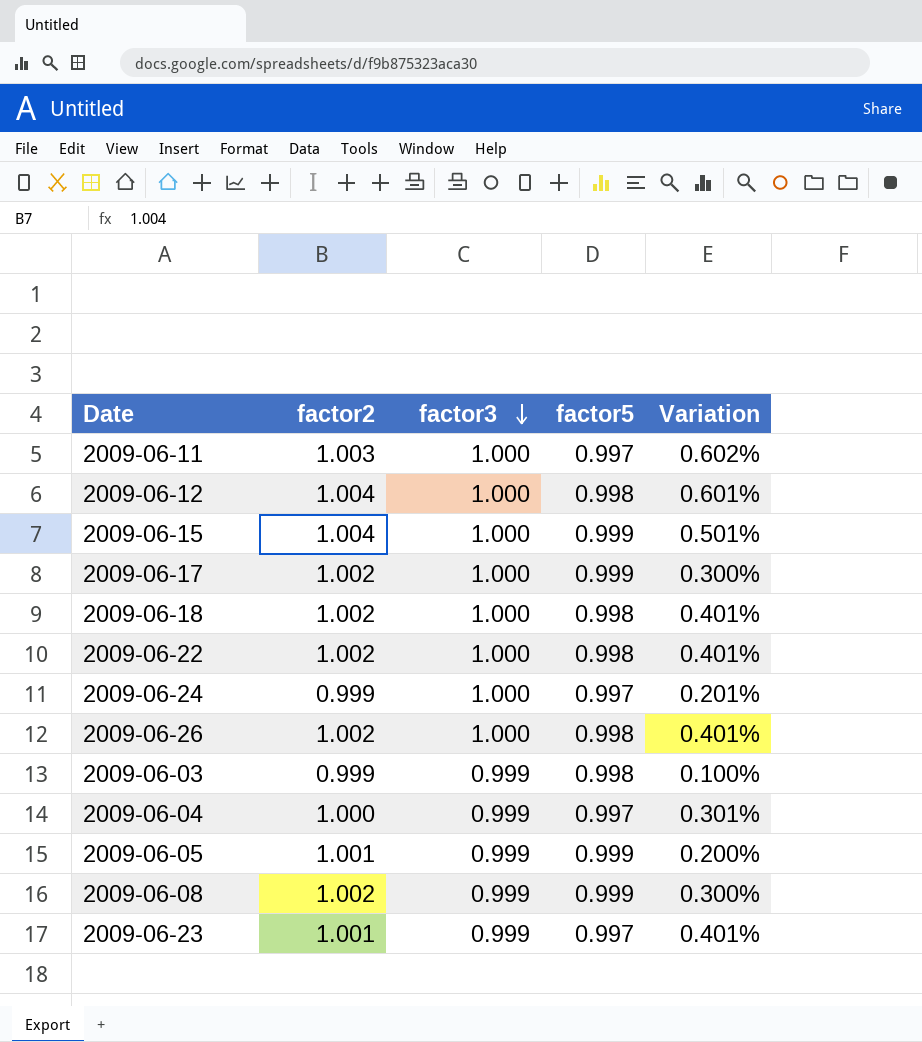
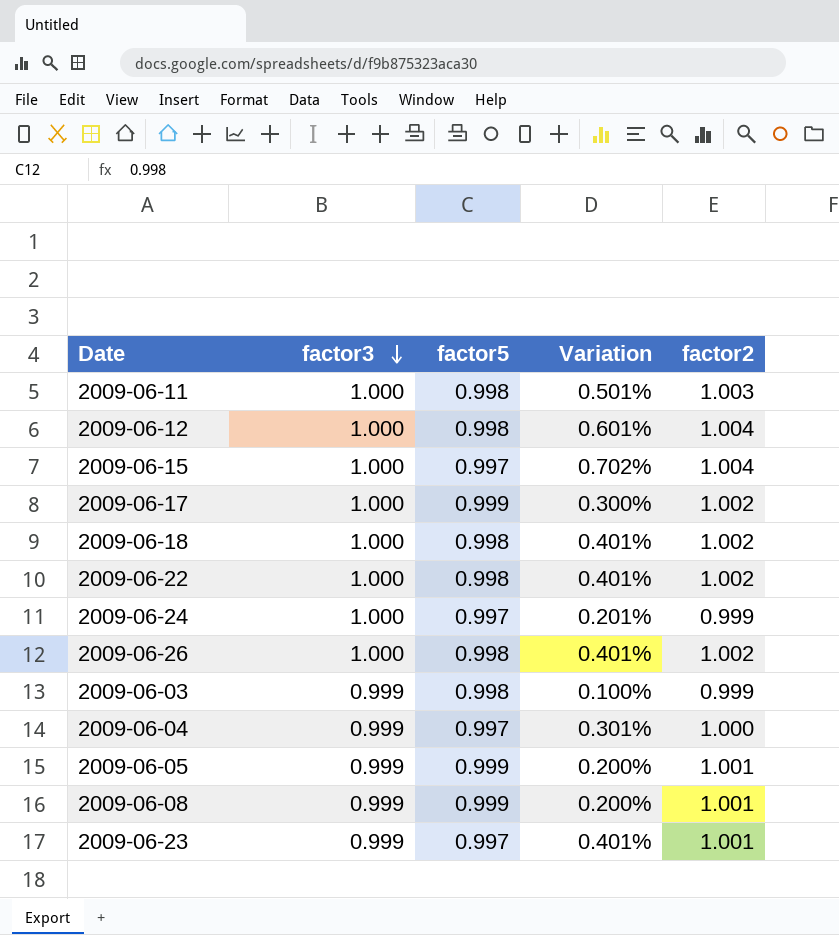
column factor2 | position: 2 -> 5
2009-06-11 | factor5: 0.997 -> 0.998
2009-06-11 | Variation: 0.602% -> 0.501%
2009-06-15 | factor5: 0.999 -> 0.997
2009-06-15 | Variation: 0.501% -> 0.702%
2009-06-08 | Variation: 0.300% -> 0.200%
2009-06-08 | factor2: 1.002 -> 1.001

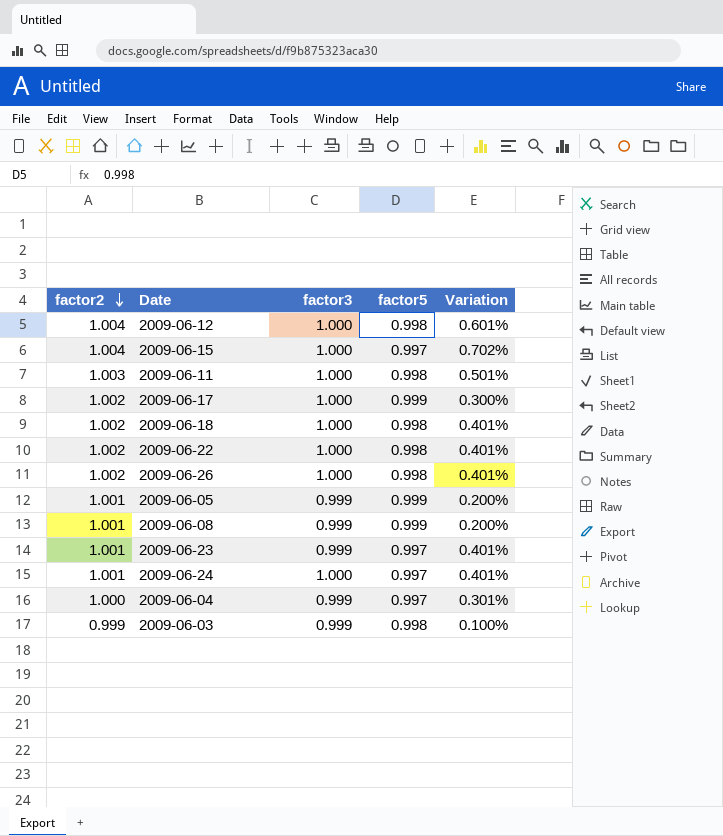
row order: factor3 descending -> factor2 descending
column factor2 | position: 5 -> 1
2009-06-24 | factor2: 0.999 -> 1.001
2009-06-24 | Variation: 0.201% -> 0.401%

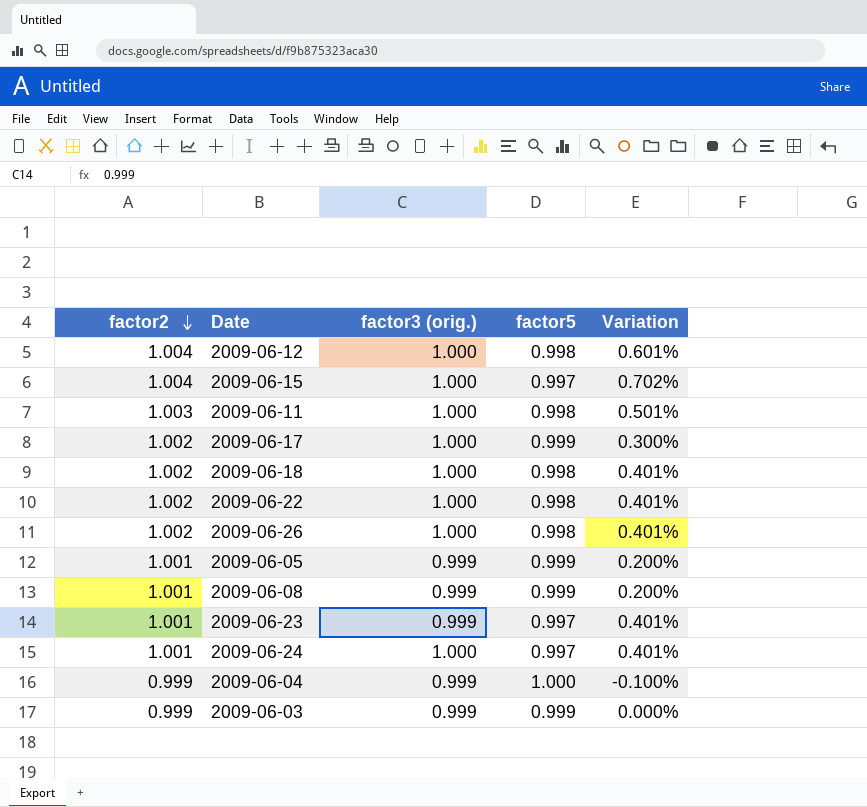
column name: factor3 -> factor3 (orig.)
2009-06-04 | factor2: 1.000 -> 0.999
2009-06-04 | factor5: 0.997 -> 1.000
2009-06-04 | Variation: 0.301% -> -0.100%
2009-06-03 | factor5: 0.998 -> 0.999
2009-06-03 | Variation: 0.100% -> 0.000%

